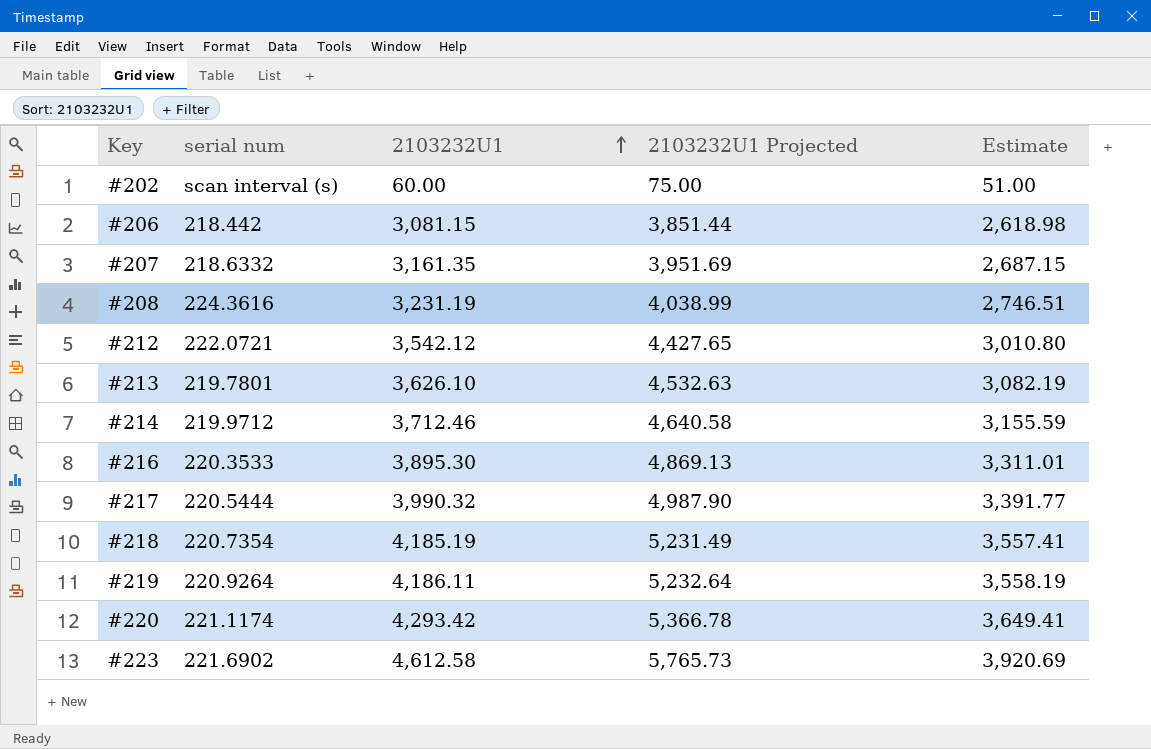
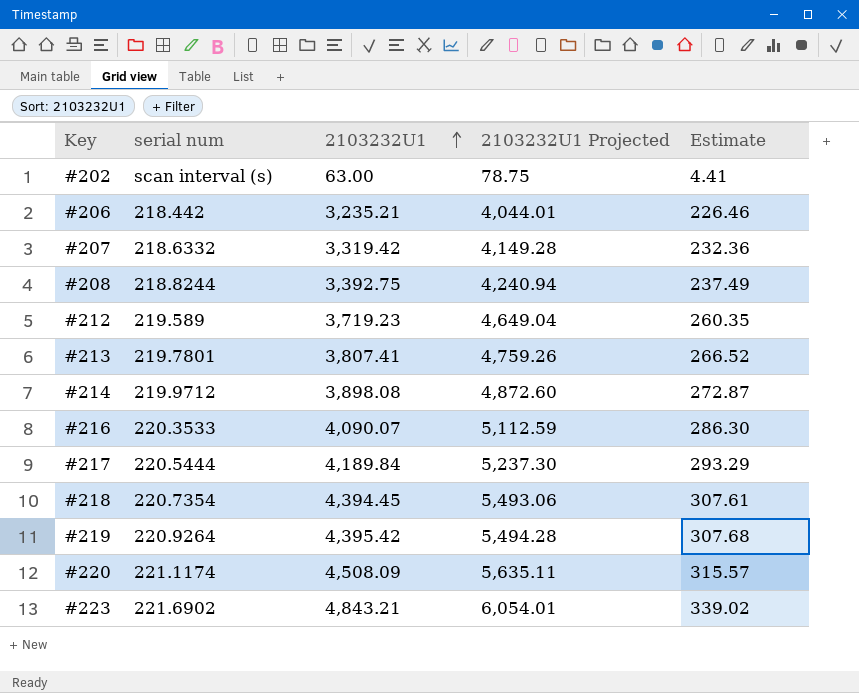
column Estimate | formula: [2103232U1] * 0.85 -> [2103232U1] * 0.07
#202 | 2103232U1: 60.00 -> 63.00
#202 | 2103232U1 Projected: 75.00 -> 78.75
#206 | 2103232U1: 3,081.15 -> 3,235.21
#206 | 2103232U1 Projected: 3,851.44 -> 4,044.01
#207 | 2103232U1: 3,161.35 -> 3,319.42
#207 | 2103232U1 Projected: 3,951.69 -> 4,149.28
#208 | serial num: 224.3616 -> 218.8244
#208 | 2103232U1: 3,231.19 -> 3,392.75
#208 | 2103232U1 Projected: 4,038.99 -> 4,240.94
#212 | serial num: 222.0721 -> 219.589
#212 | 2103232U1: 3,542.12 -> 3,719.23
#212 | 2103232U1 Projected: 4,427.65 -> 4,649.04
#213 | 2103232U1: 3,626.10 -> 3,807.41
#213 | 2103232U1 Projected: 4,532.63 -> 4,759.26
#214 | 2103232U1: 3,712.46 -> 3,898.08
#214 | 2103232U1 Projected: 4,640.58 -> 4,872.60
#216 | 2103232U1: 3,895.30 -> 4,090.07
#216 | 2103232U1 Projected: 4,869.13 -> 5,112.59
#217 | 2103232U1: 3,990.32 -> 4,189.84
#217 | 2103232U1 Projected: 4,987.90 -> 5,237.30
#218 | 2103232U1: 4,185.19 -> 4,394.45
#218 | 2103232U1 Projected: 5,231.49 -> 5,493.06
#219 | 2103232U1: 4,186.11 -> 4,395.42
#219 | 2103232U1 Projected: 5,232.64 -> 5,494.28
#220 | 2103232U1: 4,293.42 -> 4,508.09
#220 | 2103232U1 Projected: 5,366.78 -> 5,635.11
#223 | 2103232U1: 4,612.58 -> 4,843.21
#223 | 2103232U1 Projected: 5,765.73 -> 6,054.01

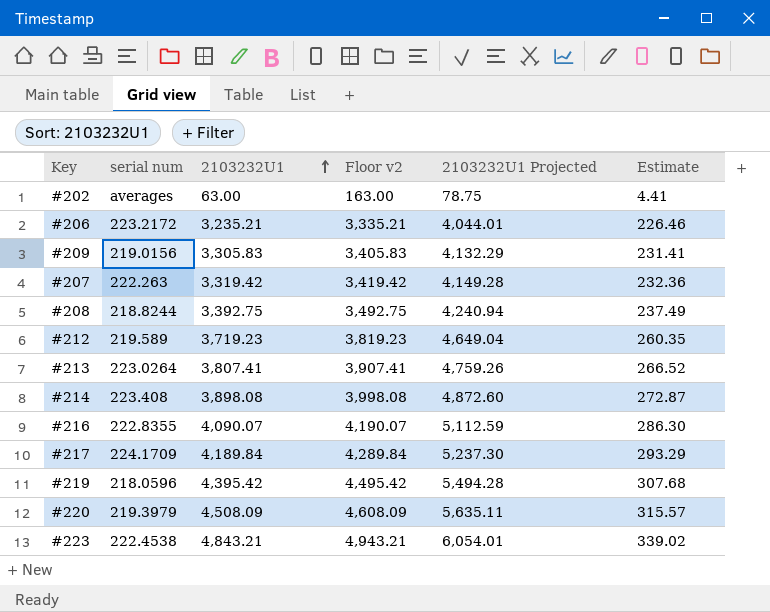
column Floor v2 | formula: none -> [2103232U1] + 100
row #218: 220.7354 | 4,394.45 | 5,493.06 | 307.61 -> none
#202 | serial num: scan interval (s) -> averages
#206 | serial num: 218.442 -> 223.2172
row #209: none -> 219.0156 | 3,305.83 | 3,405.83 | 4,132.29 | 231.41
#207 | serial num: 218.6332 -> 222.263
#213 | serial num: 219.7801 -> 223.0264
#214 | serial num: 219.9712 -> 223.408
#216 | serial num: 220.3533 -> 222.8355
#217 | serial num: 220.5444 -> 224.1709
#219 | serial num: 220.9264 -> 218.0596
#220 | serial num: 221.1174 -> 219.3979
#223 | serial num: 221.6902 -> 222.4538

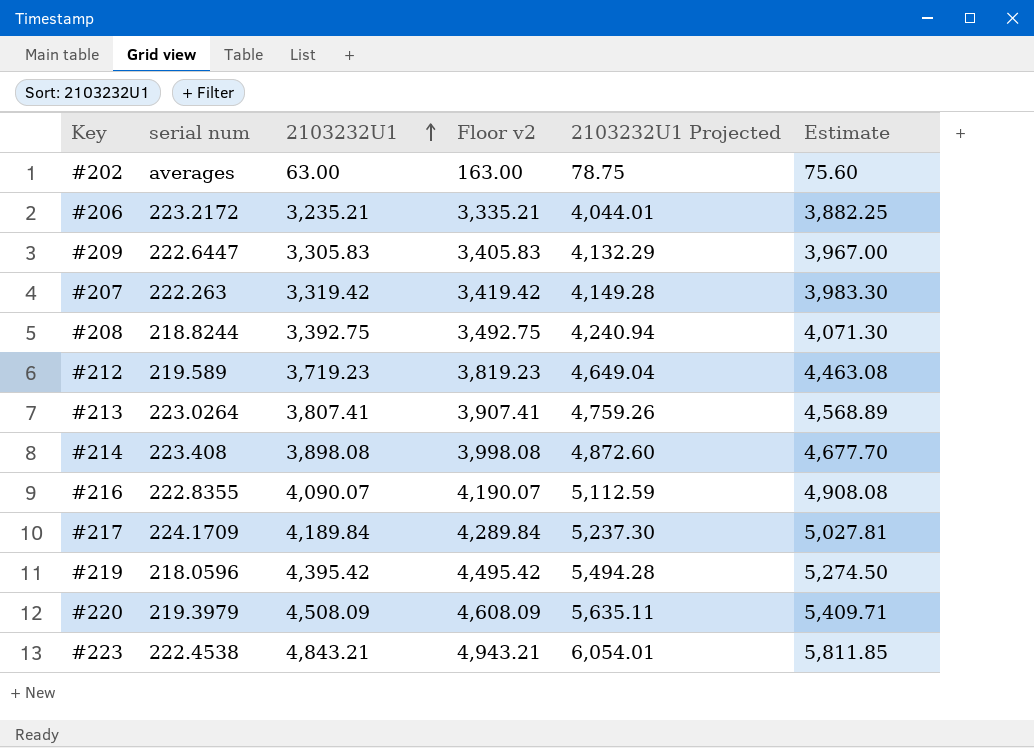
column Estimate | formula: [2103232U1] * 0.07 -> [2103232U1] * 1.2
#209 | serial num: 219.0156 -> 222.6447

